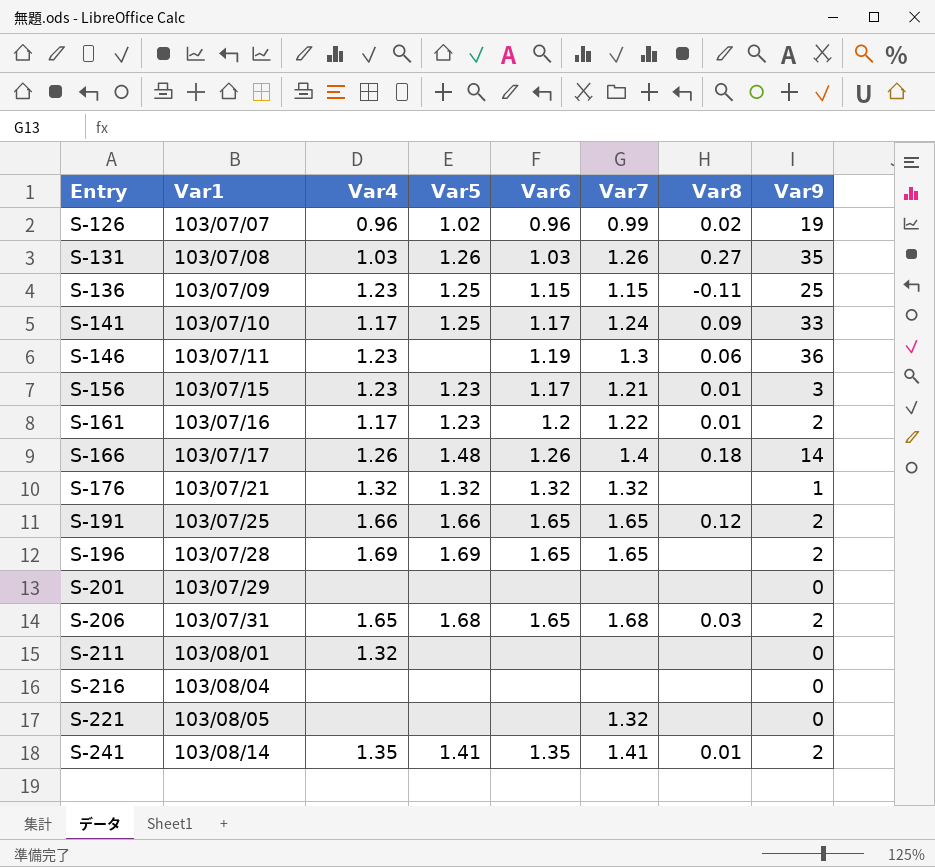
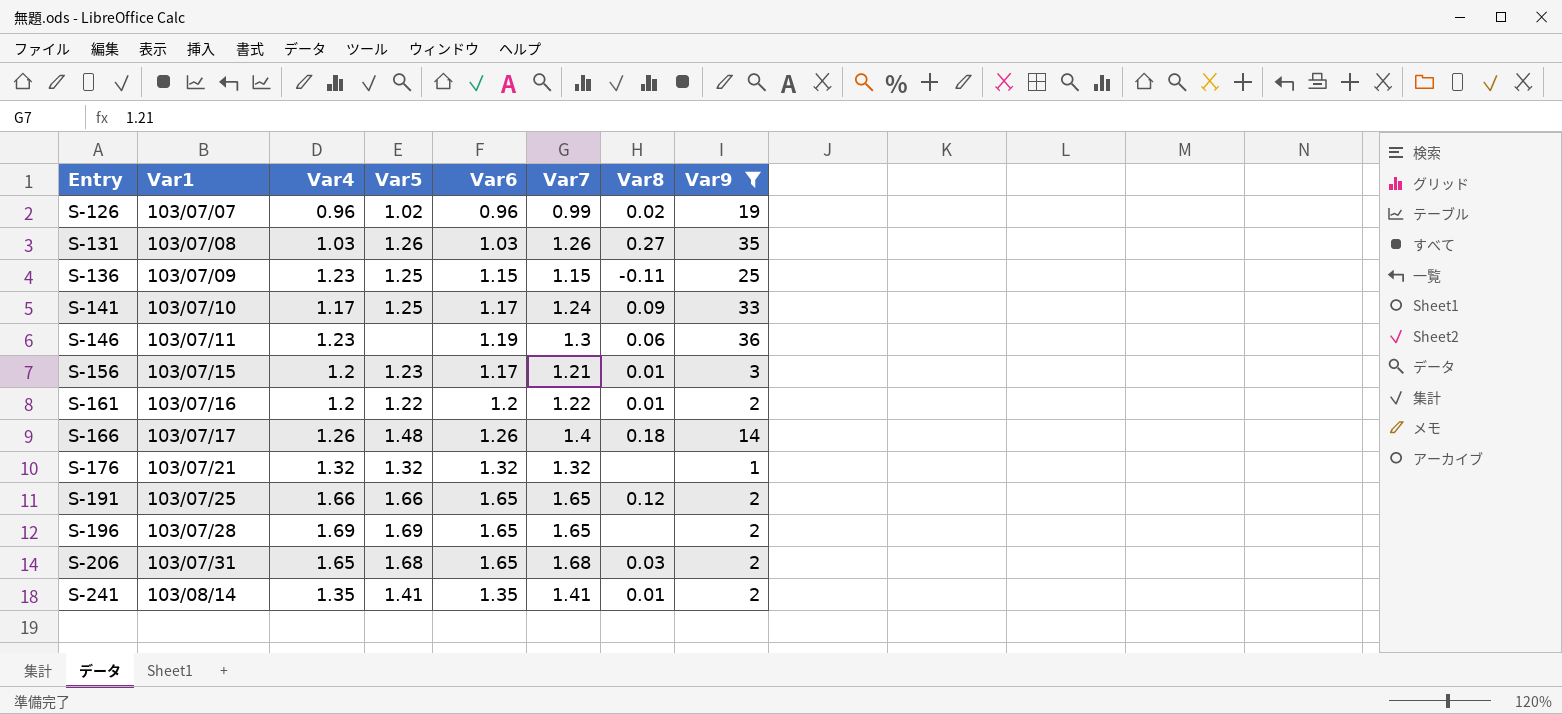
filter: none -> Var9 != 0
S-156 | Var4: 1.23 -> 1.2
S-161 | Var4: 1.17 -> 1.2
S-161 | Var5: 1.23 -> 1.22

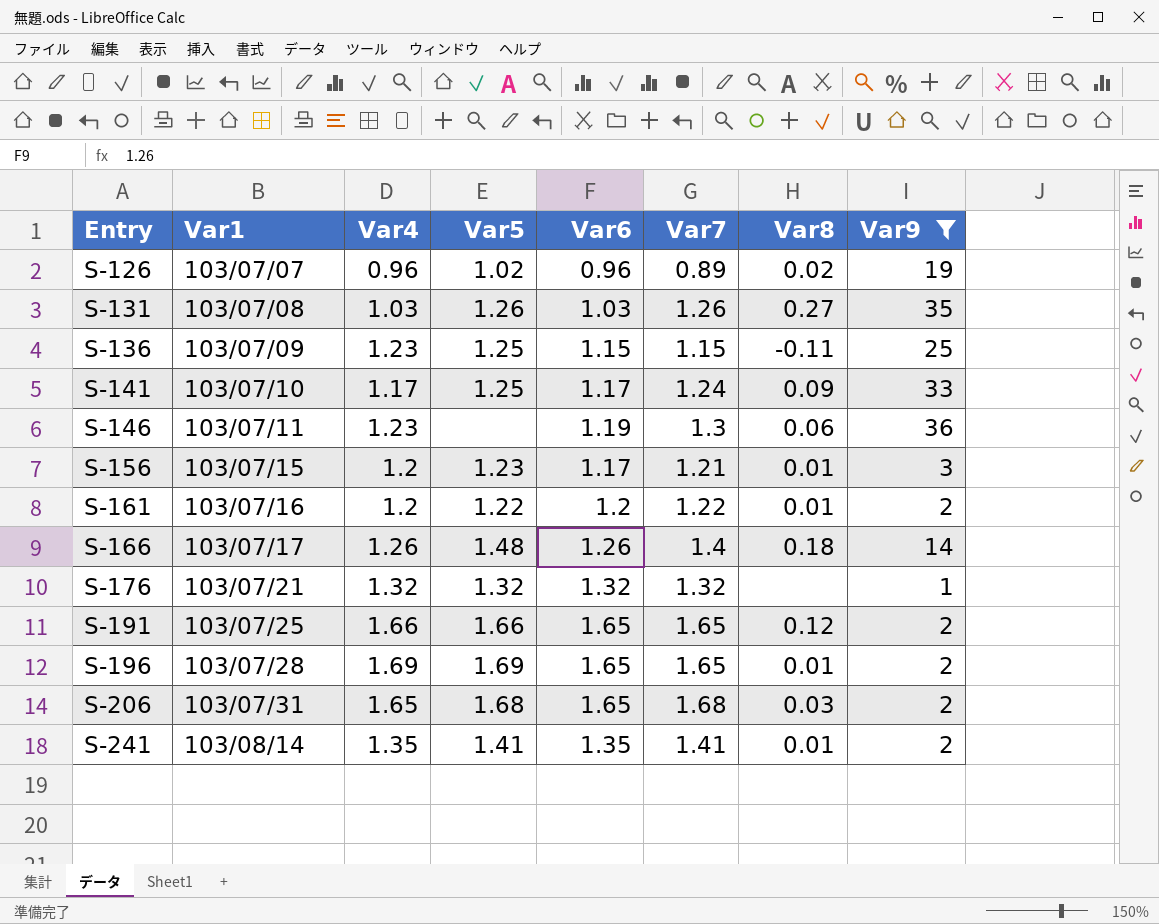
S-126 | Var7: 0.99 -> 0.89
S-196 | Var8: none -> 0.01

